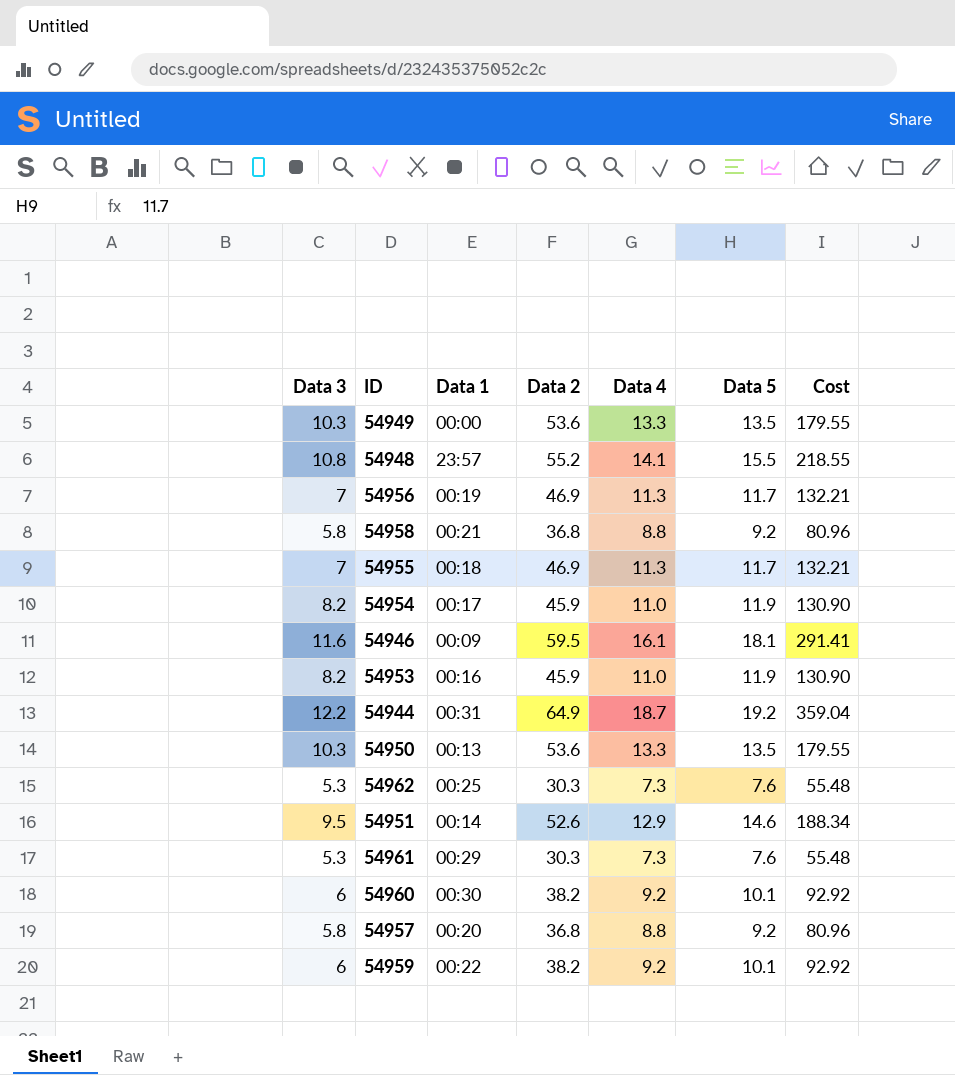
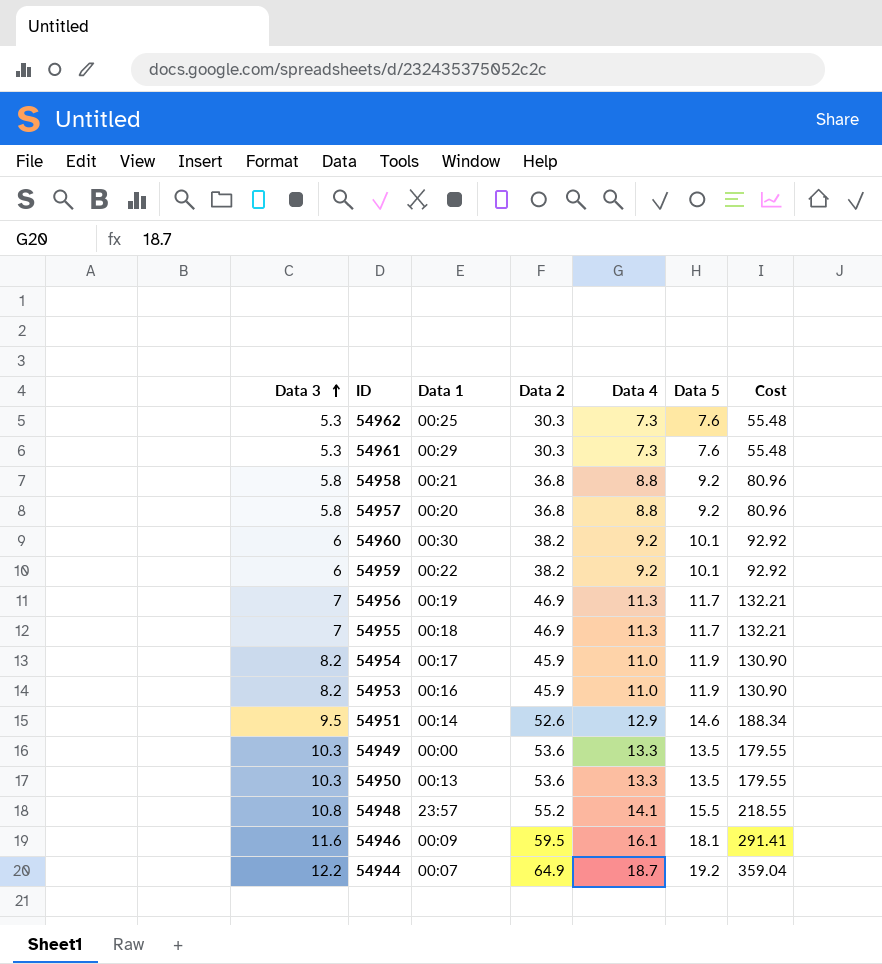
row order: none -> Data 3 ascending
54944 | Data 1: 00:31 -> 00:07

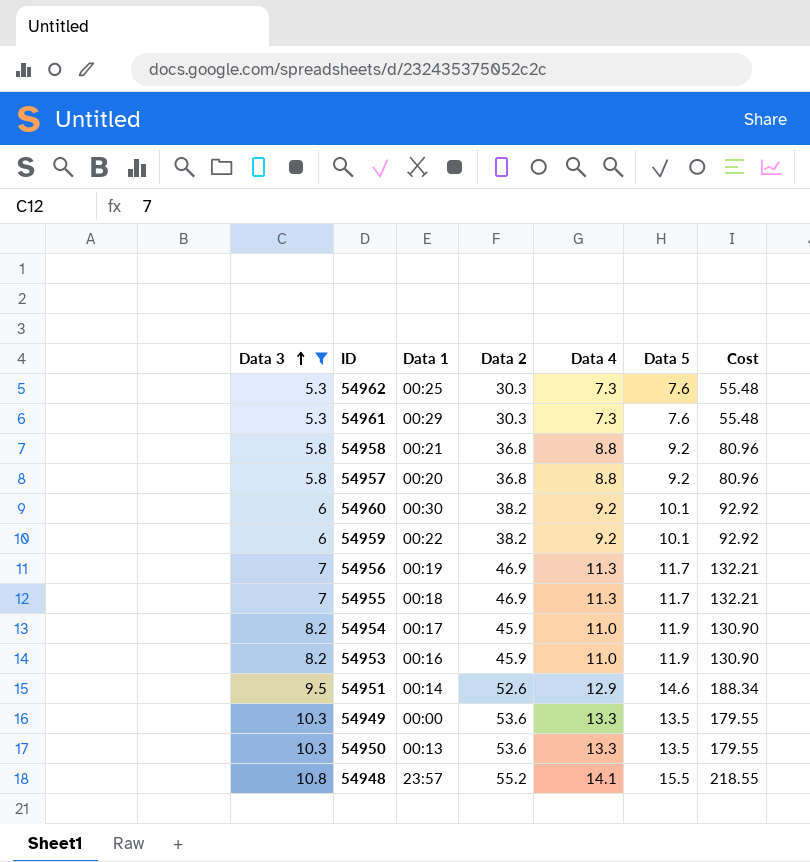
filter: none -> Data 3 <= 10.8

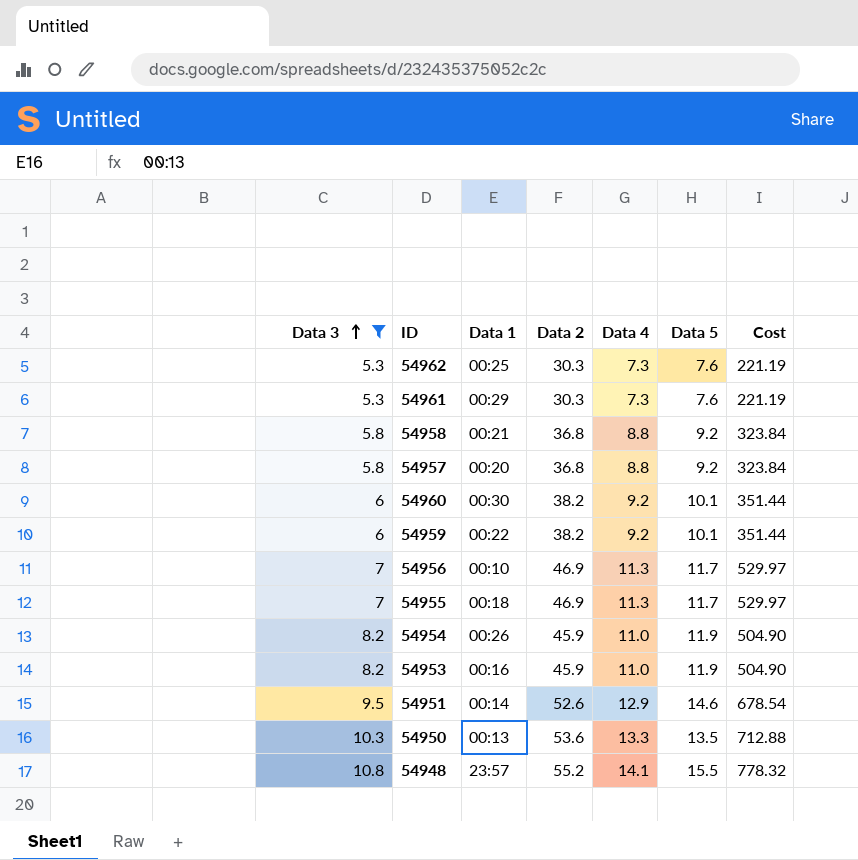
column Cost | formula: [Data 4] * [Data 5] -> [Data 2] * [Data 4]
row 54949: 10.3 | 00:00 | 53.6 | 13.3 | 13.5 | 179.55 -> none
54956 | Data 1: 00:19 -> 00:10
54954 | Data 1: 00:17 -> 00:26

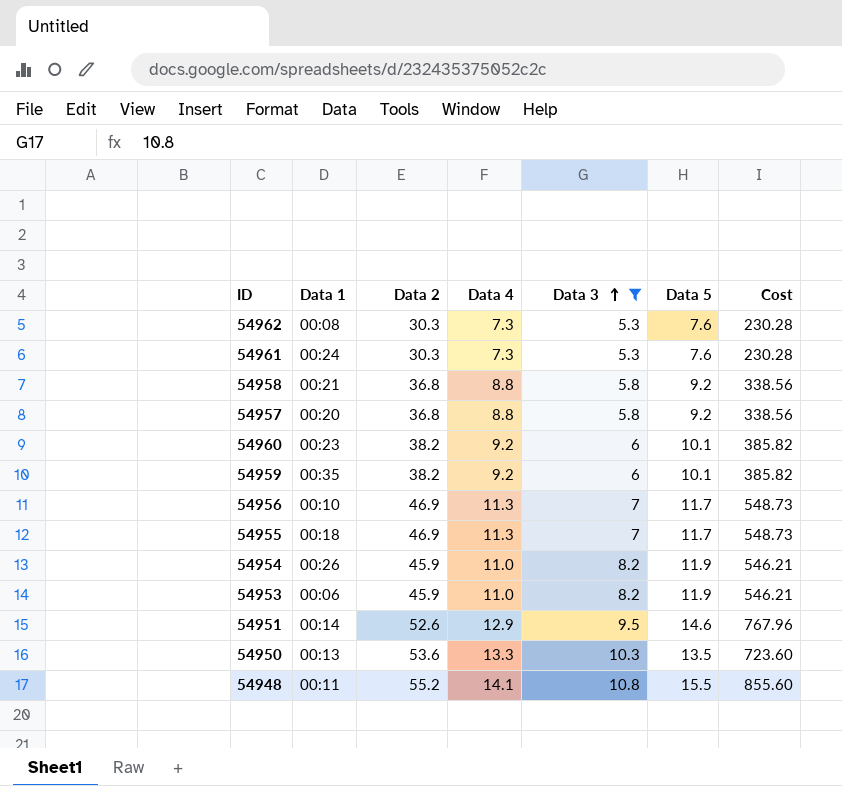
column Data 3 | position: 1 -> 5
column Cost | formula: [Data 2] * [Data 4] -> [Data 2] * [Data 5]
54962 | Data 1: 00:25 -> 00:08
54961 | Data 1: 00:29 -> 00:24
54960 | Data 1: 00:30 -> 00:23
54959 | Data 1: 00:22 -> 00:35
54953 | Data 1: 00:16 -> 00:06
54948 | Data 1: 23:57 -> 00:11

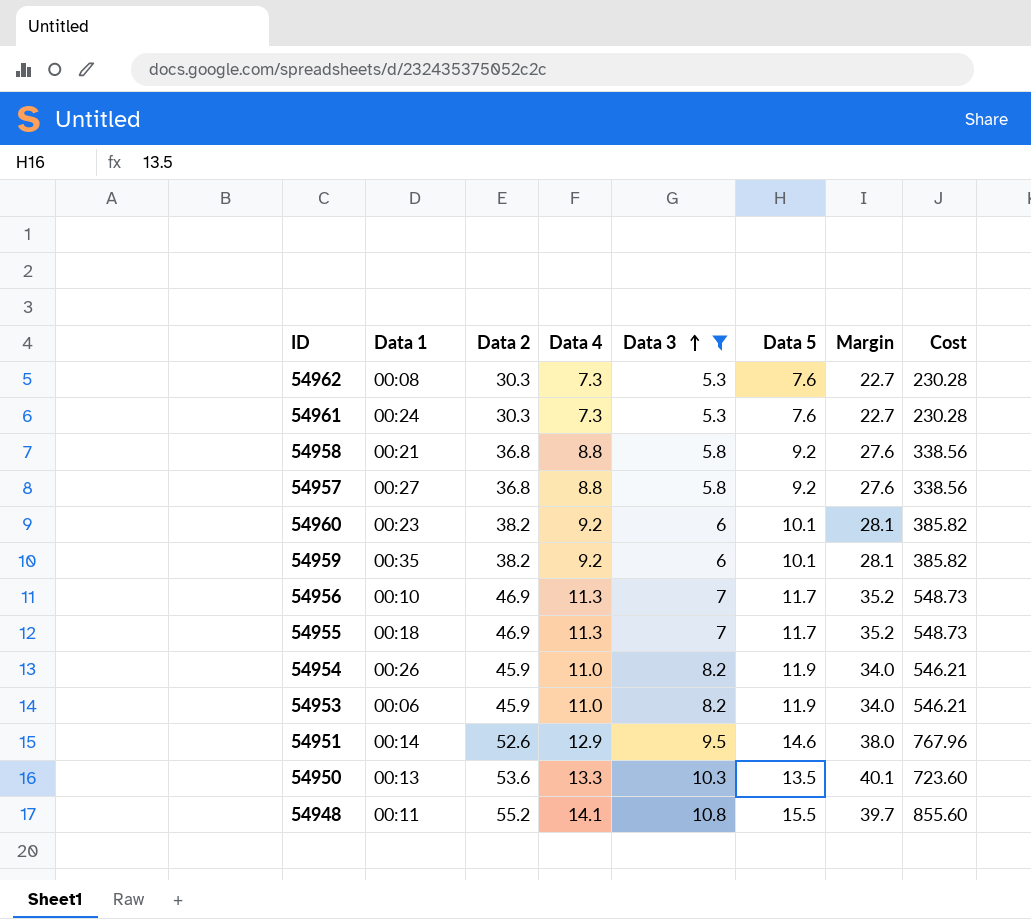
column Margin | formula: none -> [Data 2] - [Data 5]
54957 | Data 1: 00:20 -> 00:27

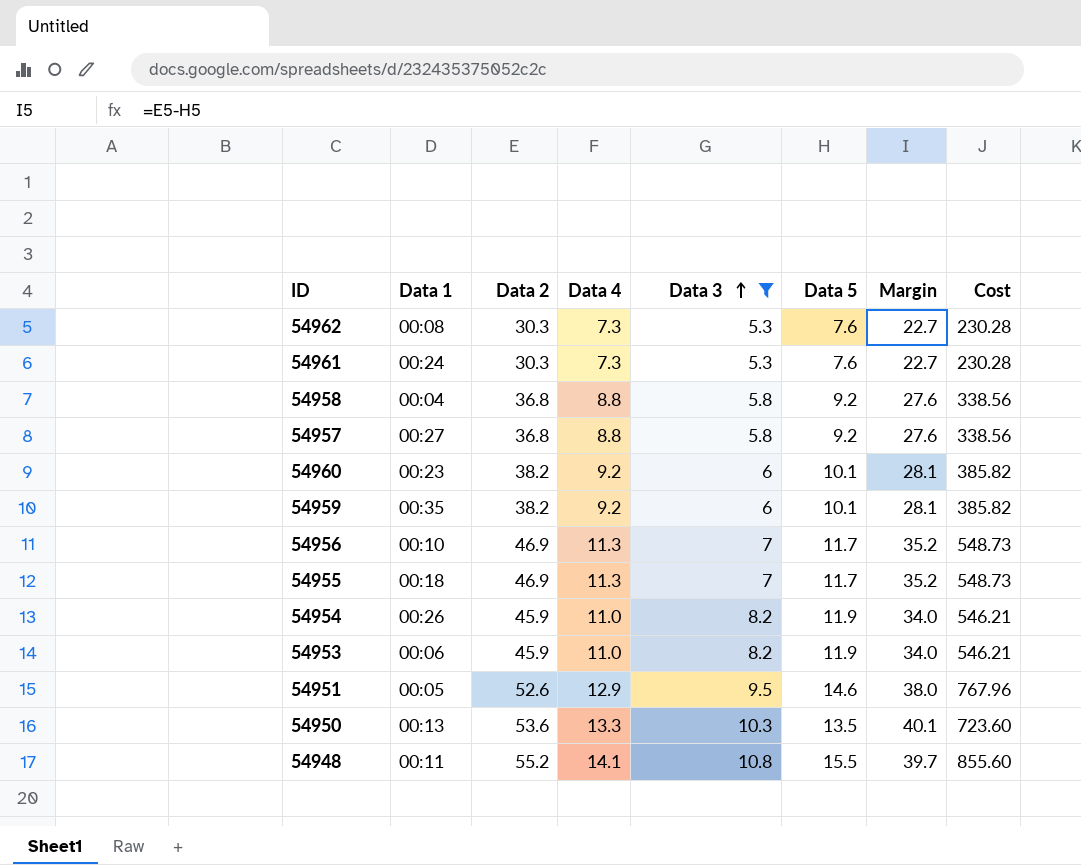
54958 | Data 1: 00:21 -> 00:04
54951 | Data 1: 00:14 -> 00:05

